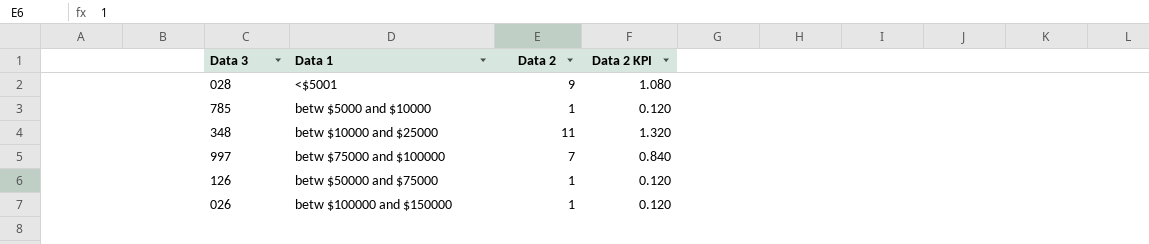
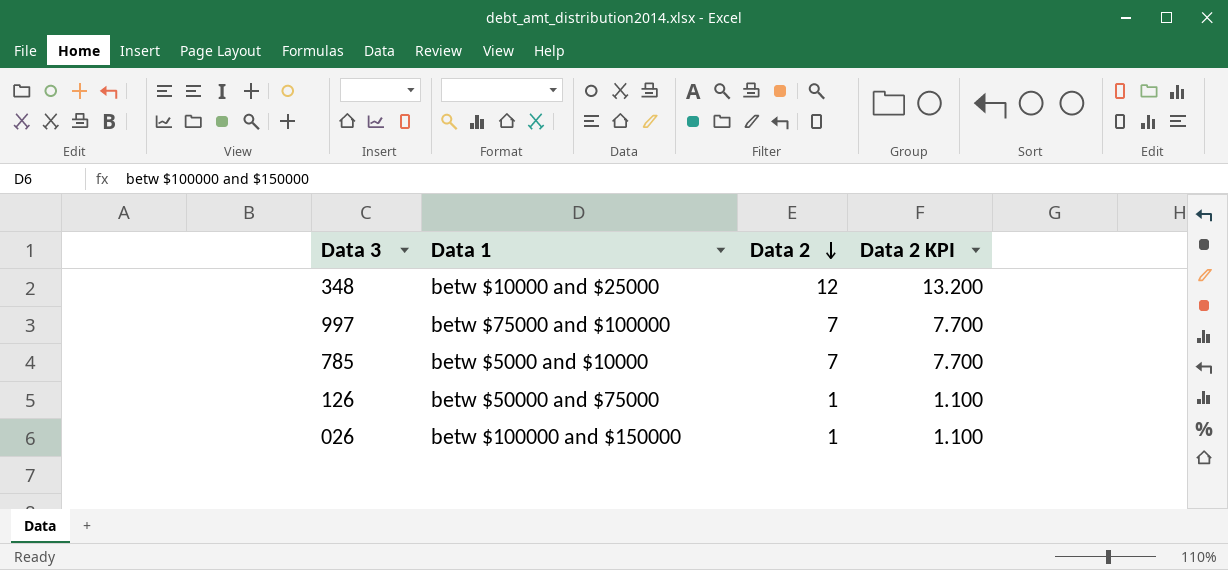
row order: none -> Data 2 descending
column Data 2 KPI | formula: [Data 2] * 0.12 -> [Data 2] * 1.1
row 028: <$5001 | 9 | 1.080 -> none
348 | Data 2: 11 -> 12
785 | Data 2: 1 -> 7

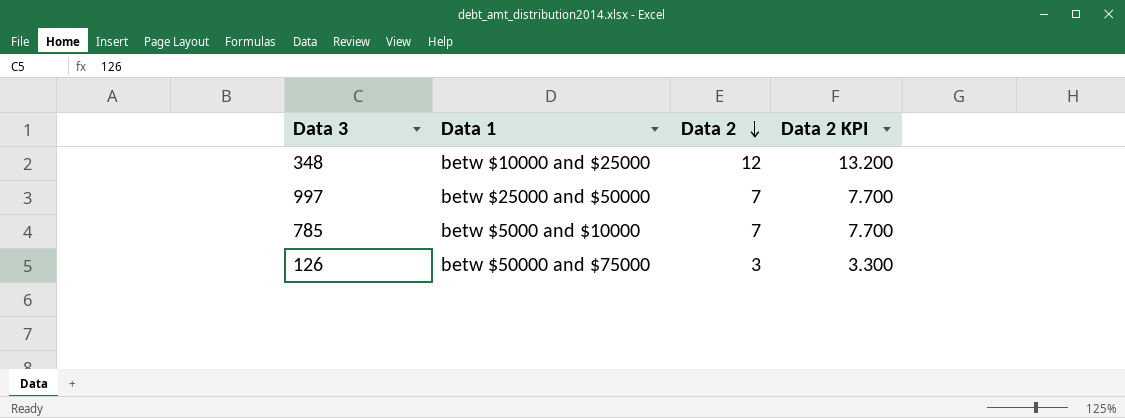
row 026: betw $100000 and $150000 | 1 | 1.100 -> none
997 | Data 1: betw $75000 and $100000 -> betw $25000 and $50000
126 | Data 2: 1 -> 3
126 | Data 2 KPI: 1.100 -> 3.300

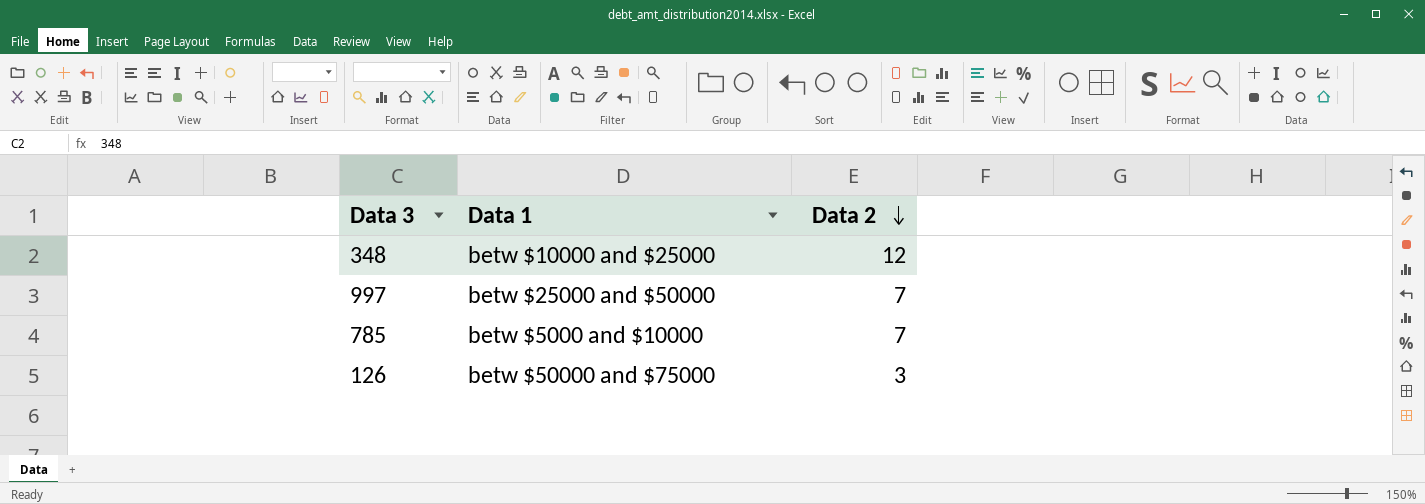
column Data 2 KPI | formula: [Data 2] * 1.1 -> none

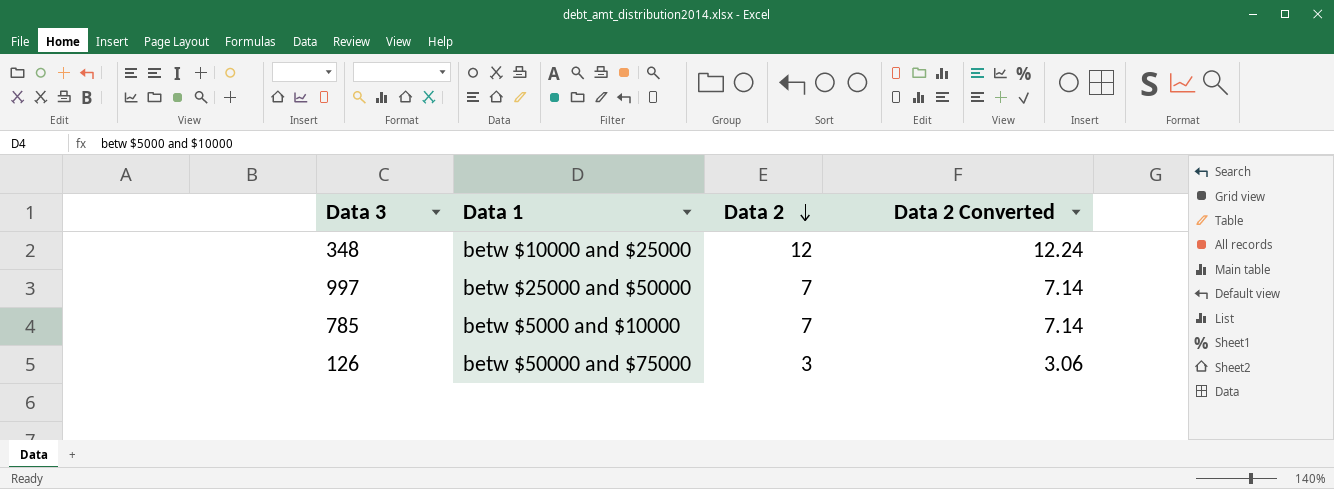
column Data 2 Converted | formula: none -> [Data 2] * 1.02

